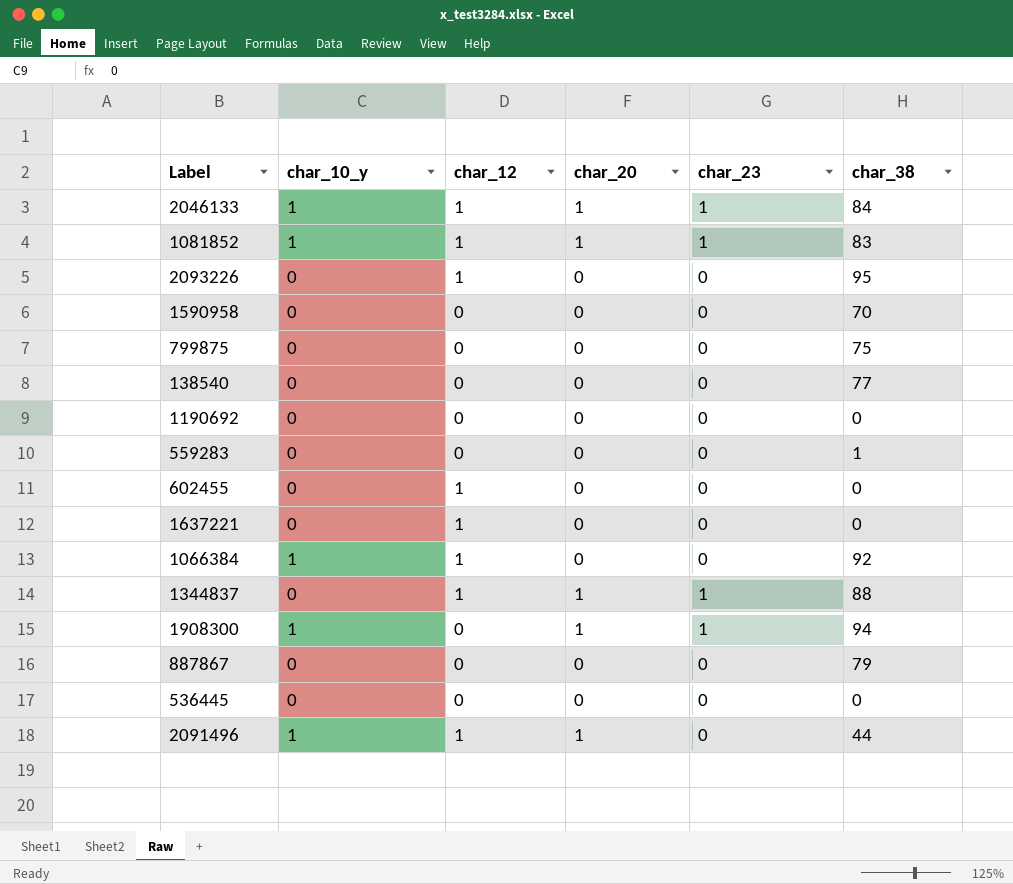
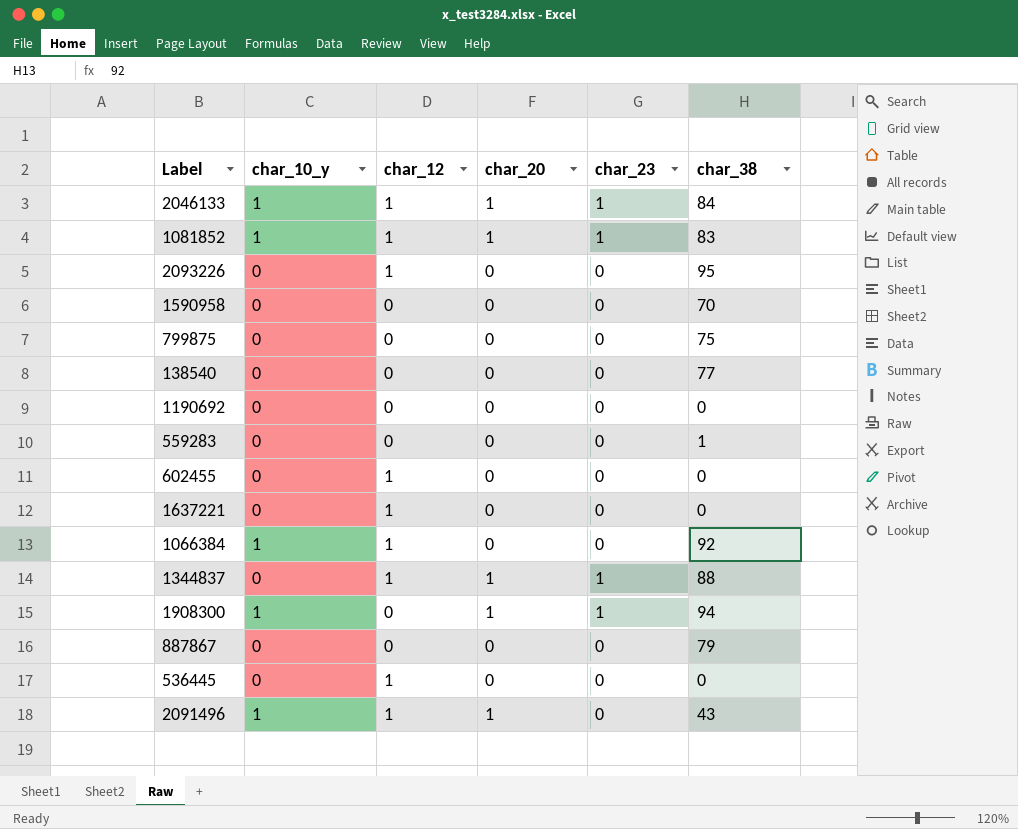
536445 | char_12: 0 -> 1
2091496 | char_38: 44 -> 43

